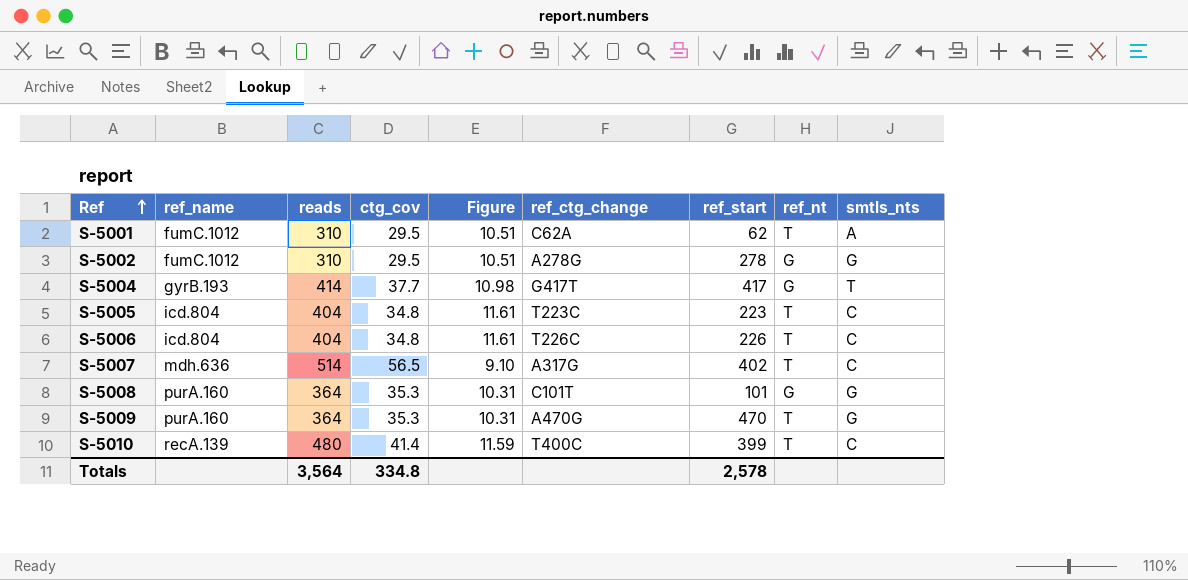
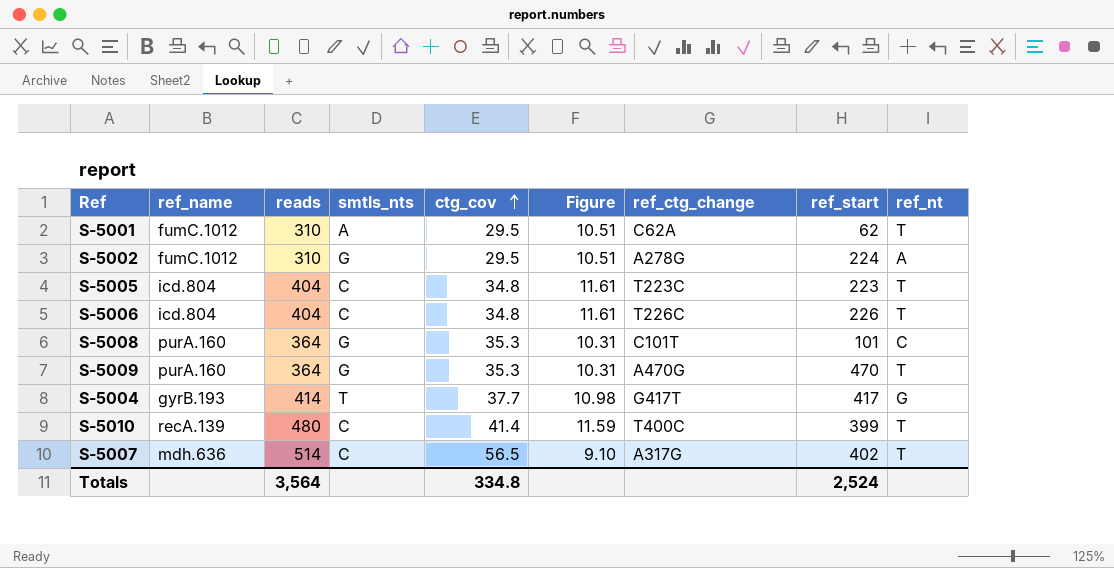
row order: Ref ascending -> ctg_cov ascending
column smtls_nts | position: 9 -> 4
S-5002 | ref_start: 278 -> 224
S-5002 | ref_nt: G -> A
S-5008 | ref_nt: G -> C
Totals | ref_start: 2,578 -> 2,524

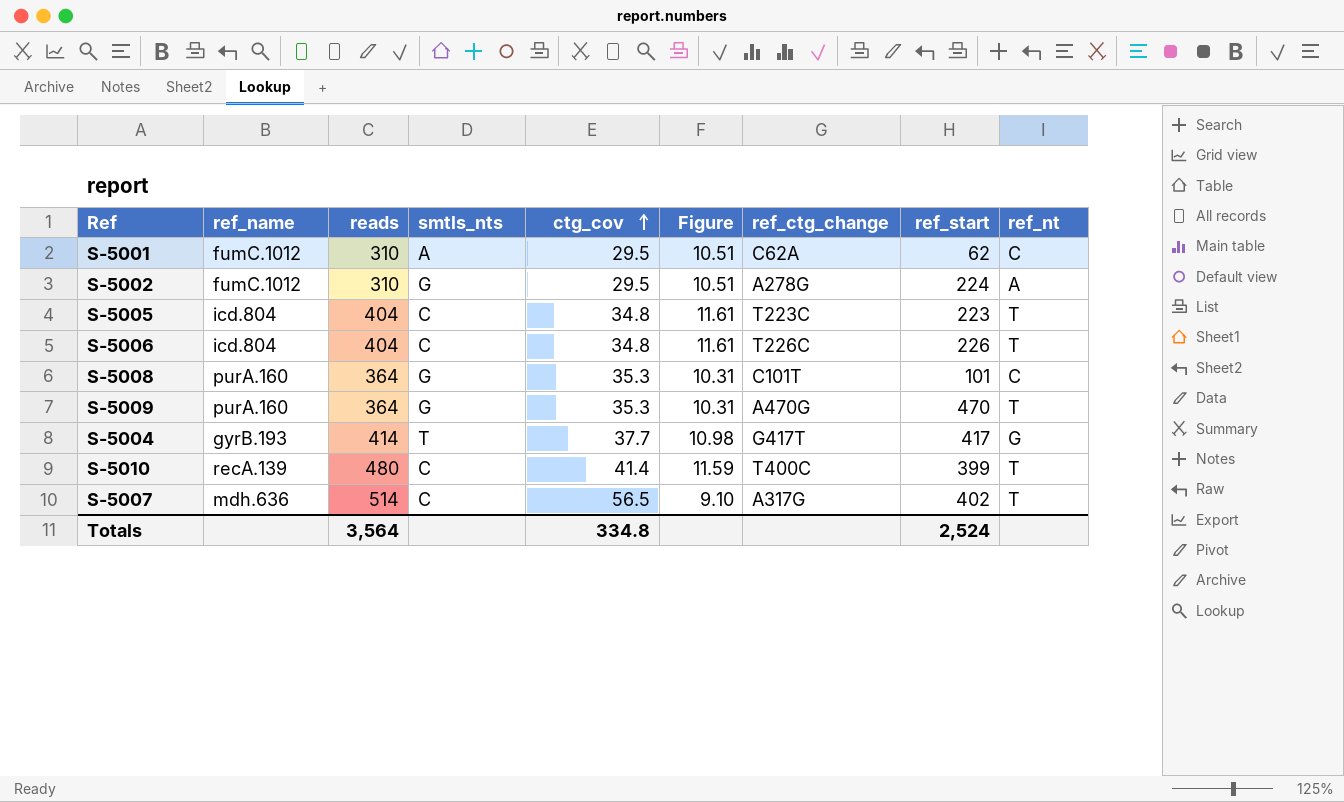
S-5001 | ref_nt: T -> C

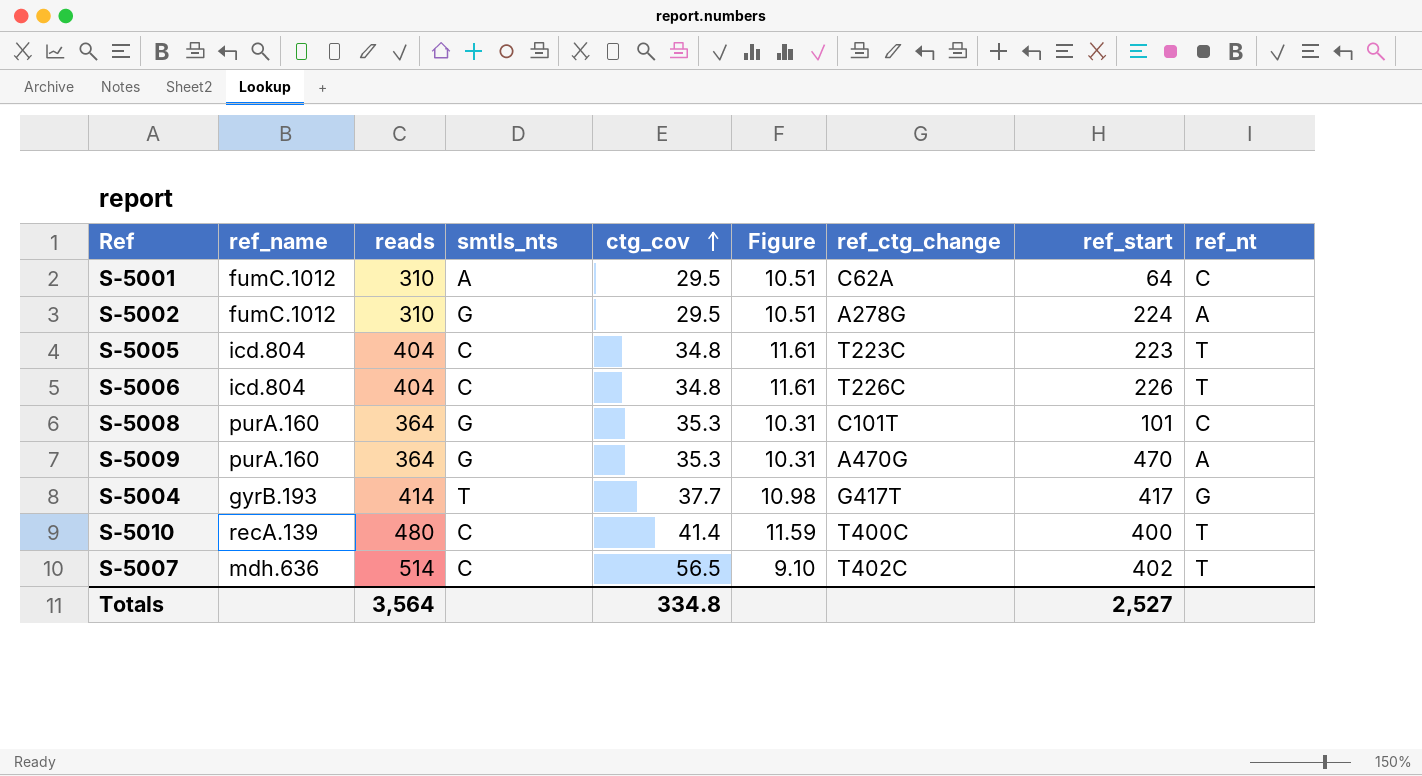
S-5001 | ref_start: 62 -> 64
S-5009 | ref_nt: T -> A
S-5010 | ref_start: 399 -> 400
S-5007 | ref_ctg_change: A317G -> T402C
Totals | ref_start: 2,524 -> 2,527

